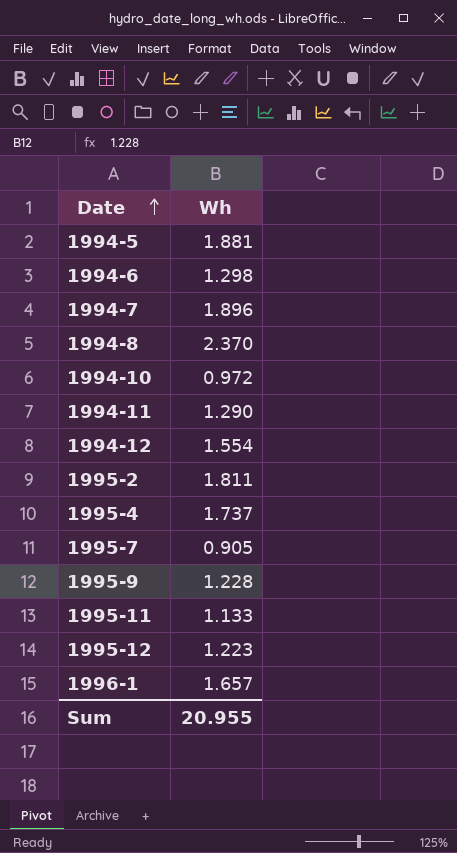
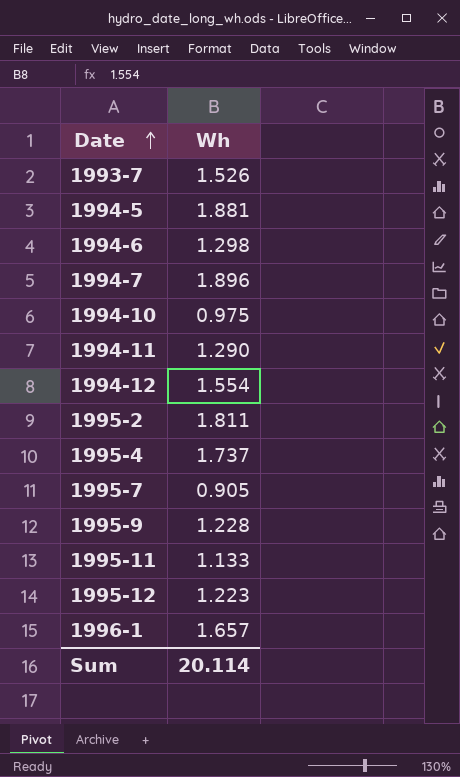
row 1994-8: 2.370 -> none
row 1993-7: none -> 1.526
1994-10 | Wh: 0.972 -> 0.975
Sum | Wh: 20.955 -> 20.114

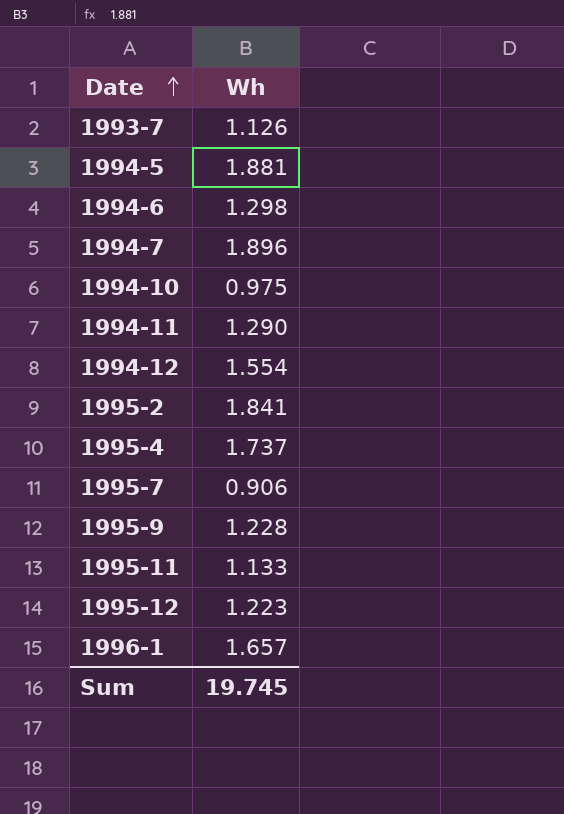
1993-7 | Wh: 1.526 -> 1.126
1995-2 | Wh: 1.811 -> 1.841
1995-7 | Wh: 0.905 -> 0.906
Sum | Wh: 20.114 -> 19.745

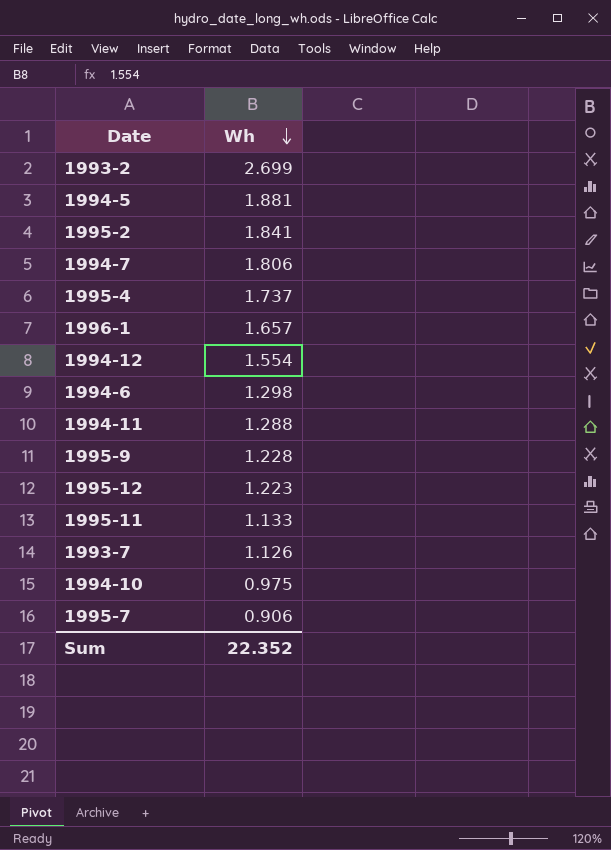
row order: Date ascending -> Wh descending
row 1993-2: none -> 2.699
1994-7 | Wh: 1.896 -> 1.806
1994-11 | Wh: 1.290 -> 1.288
Sum | Wh: 19.745 -> 22.352

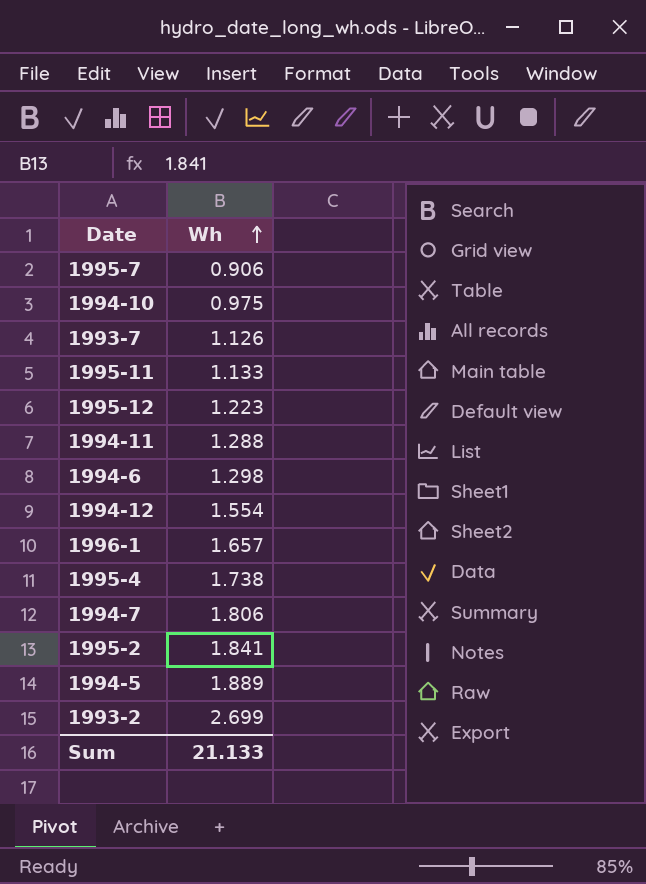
row order: Wh descending -> Wh ascending
row 1995-9: 1.228 -> none
1995-4 | Wh: 1.737 -> 1.738
1994-5 | Wh: 1.881 -> 1.889
Sum | Wh: 22.352 -> 21.133

